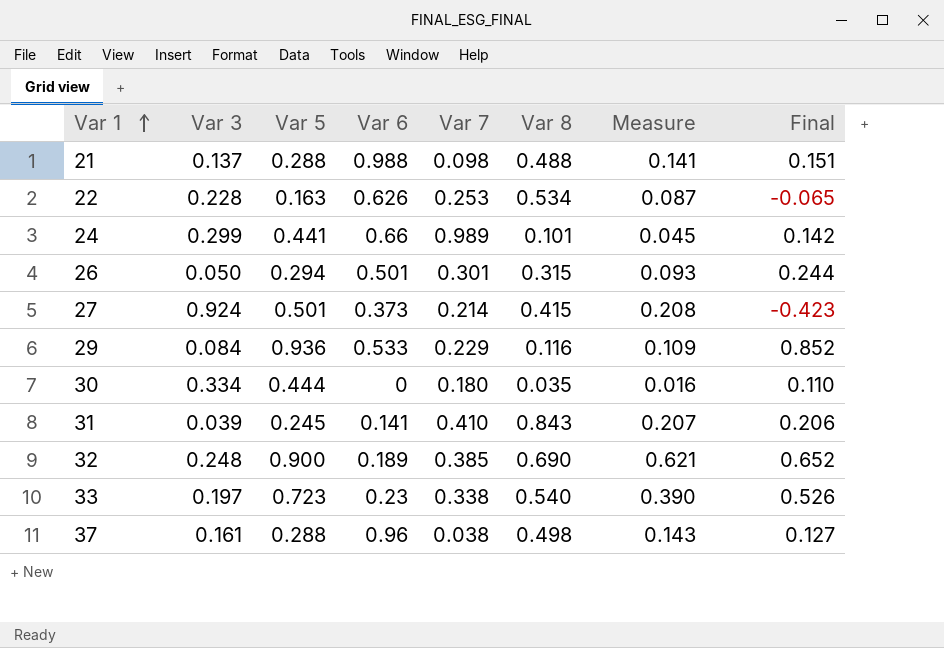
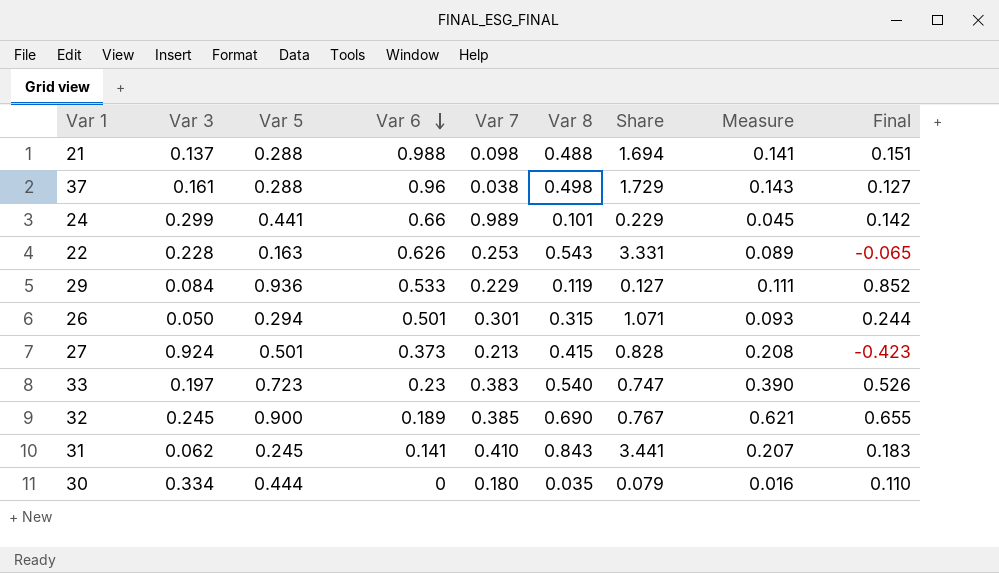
row order: Var 1 ascending -> Var 6 descending
column Share | formula: none -> [Var 8] / [Var 5]
22 | Var 8: 0.534 -> 0.543
22 | Measure: 0.087 -> 0.089
29 | Var 8: 0.116 -> 0.119
29 | Measure: 0.109 -> 0.111
27 | Var 7: 0.214 -> 0.213
33 | Var 7: 0.338 -> 0.383
32 | Var 3: 0.248 -> 0.245
32 | Final: 0.652 -> 0.655
31 | Var 3: 0.039 -> 0.062
31 | Final: 0.206 -> 0.183

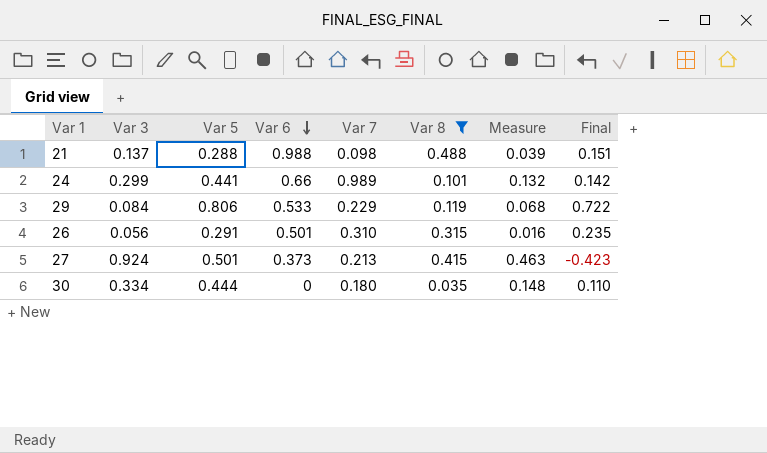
filter: none -> Var 8 <= 0.488
column Share | formula: [Var 8] / [Var 5] -> none
column Measure | formula: [Var 5] * [Var 8] -> [Var 3] * [Var 5]
29 | Var 5: 0.936 -> 0.806
29 | Final: 0.852 -> 0.722
26 | Var 3: 0.050 -> 0.056
26 | Var 5: 0.294 -> 0.291
26 | Var 7: 0.301 -> 0.310
26 | Final: 0.244 -> 0.235

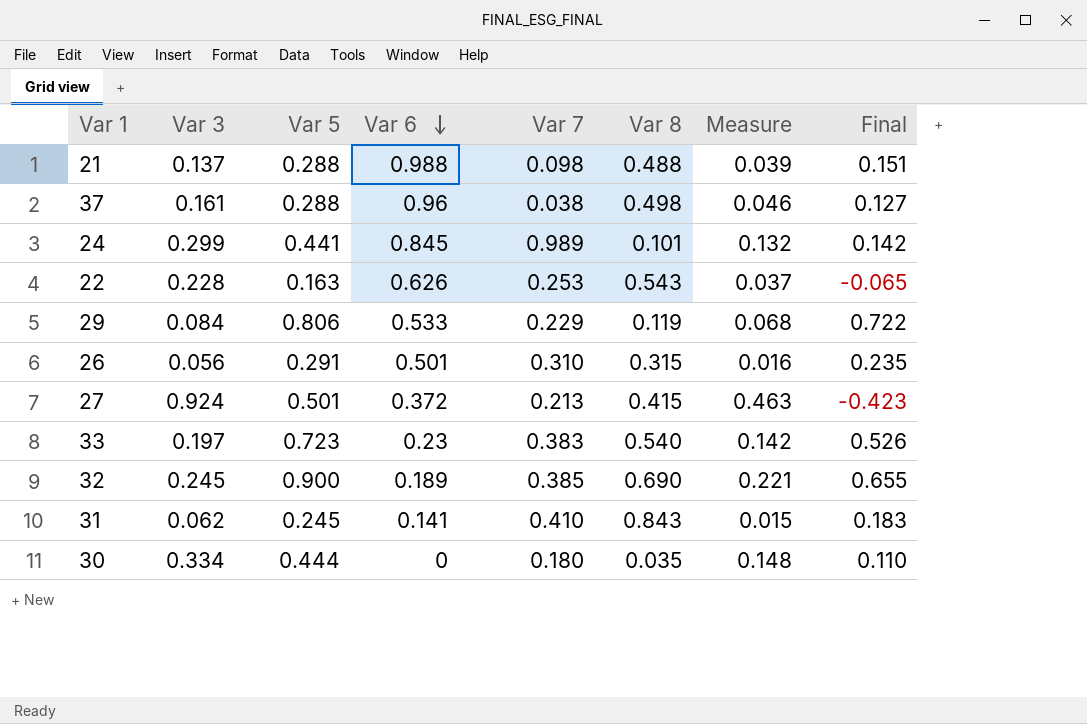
filter: Var 8 <= 0.488 -> none
24 | Var 6: 0.66 -> 0.845
27 | Var 6: 0.373 -> 0.372

